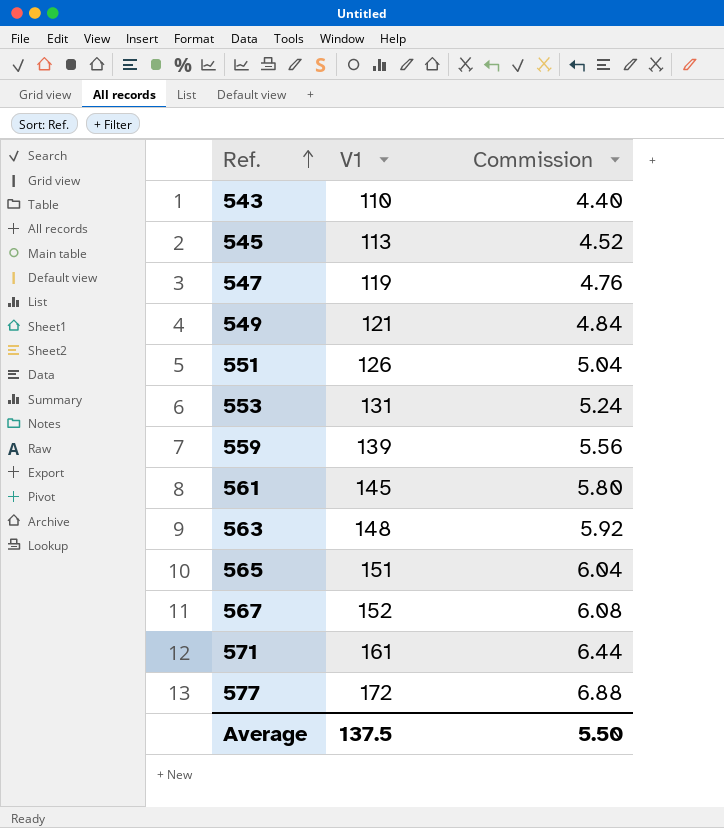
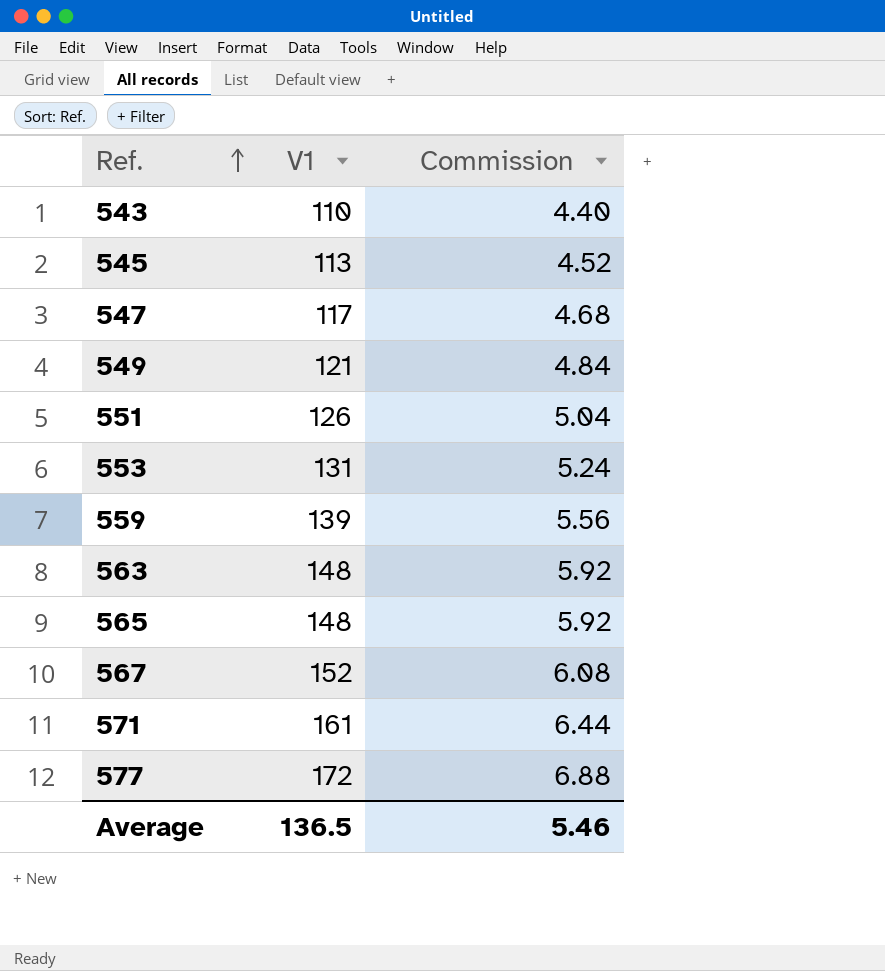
row 561: 145 | 5.80 -> none
547 | V1: 119 -> 117
547 | Commission: 4.76 -> 4.68
565 | V1: 151 -> 148
565 | Commission: 6.04 -> 5.92
Average | V1: 137.5 -> 136.5
Average | Commission: 5.50 -> 5.46

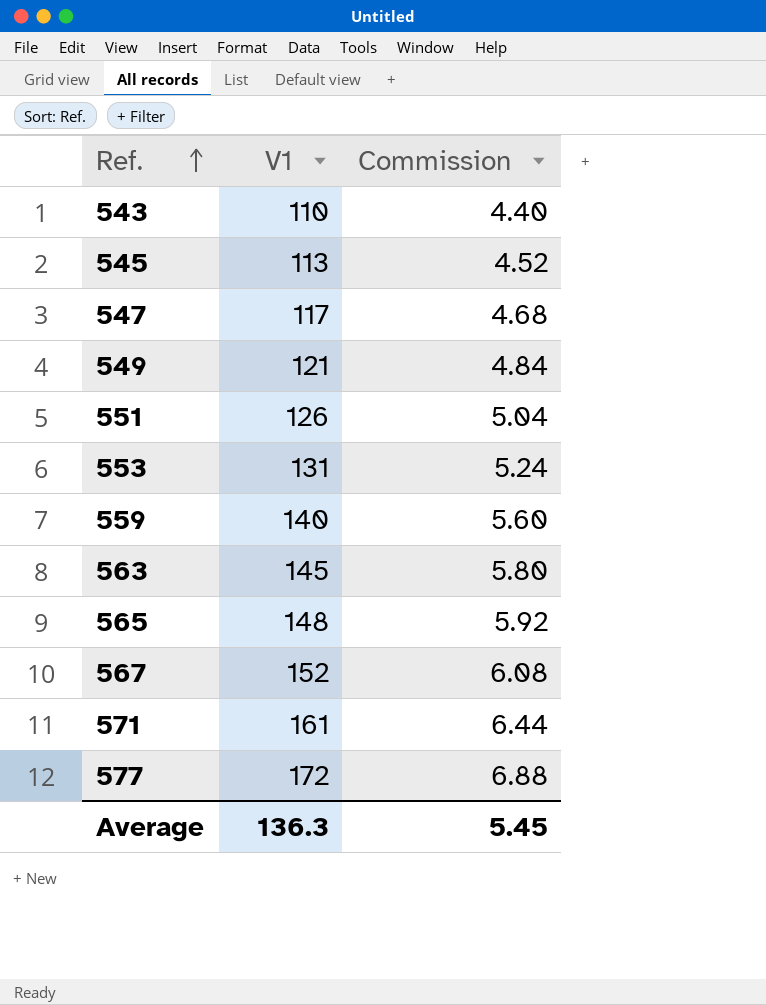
559 | V1: 139 -> 140
559 | Commission: 5.56 -> 5.60
563 | V1: 148 -> 145
563 | Commission: 5.92 -> 5.80
Average | V1: 136.5 -> 136.3
Average | Commission: 5.46 -> 5.45

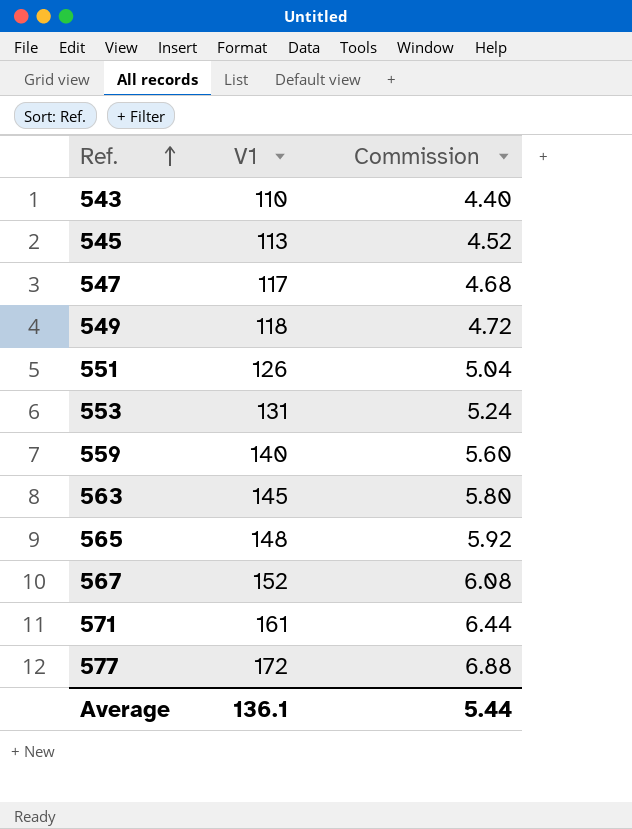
549 | V1: 121 -> 118
549 | Commission: 4.84 -> 4.72
Average | V1: 136.3 -> 136.1
Average | Commission: 5.45 -> 5.44

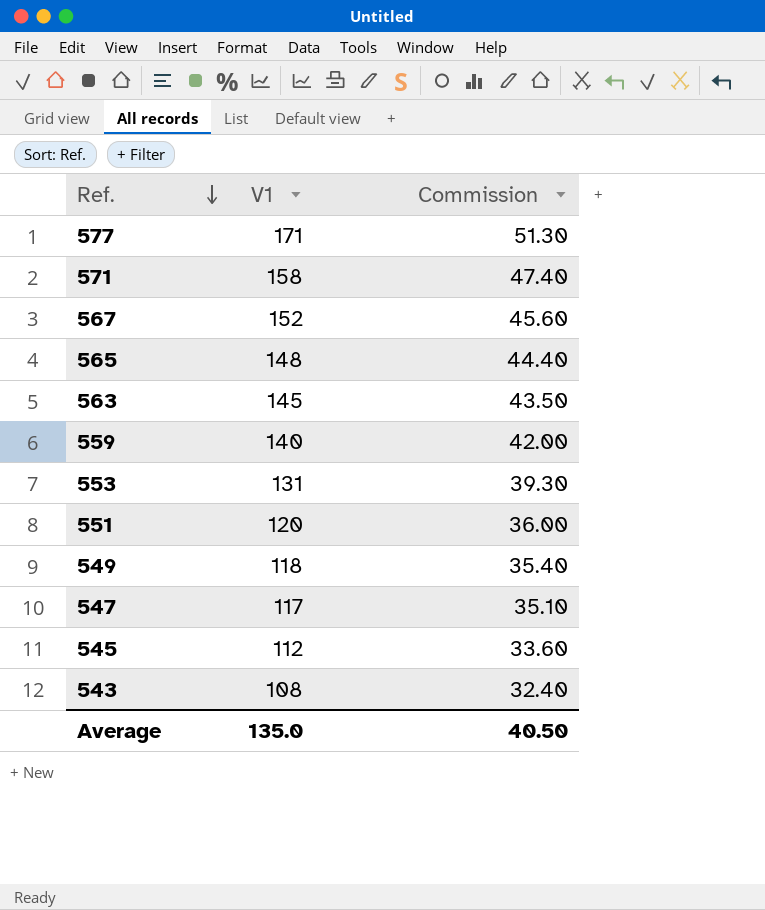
row order: Ref. ascending -> Ref. descending
column Commission | formula: [V1] * 0.04 -> [V1] * 0.3
577 | V1: 172 -> 171
571 | V1: 161 -> 158
551 | V1: 126 -> 120
545 | V1: 113 -> 112
543 | V1: 110 -> 108
Average | V1: 136.1 -> 135.0
Average | Commission: 5.44 -> 40.50

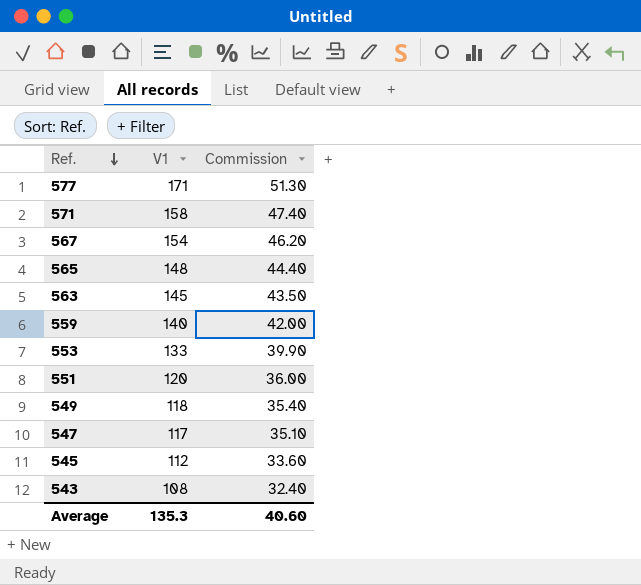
567 | V1: 152 -> 154
567 | Commission: 45.60 -> 46.20
553 | V1: 131 -> 133
553 | Commission: 39.30 -> 39.90
Average | V1: 135.0 -> 135.3
Average | Commission: 40.50 -> 40.60

